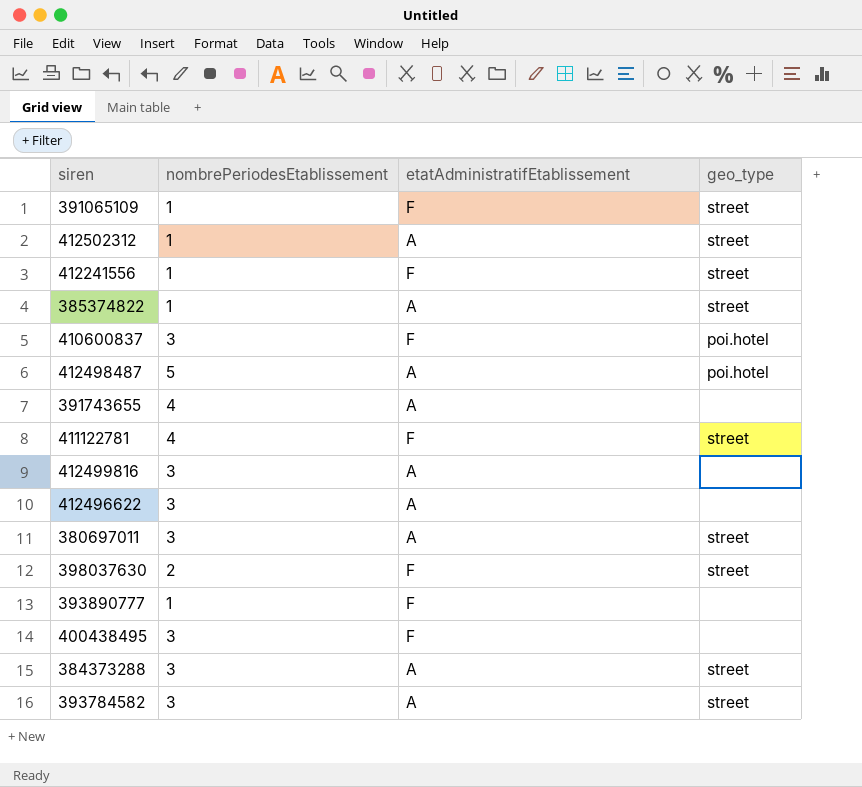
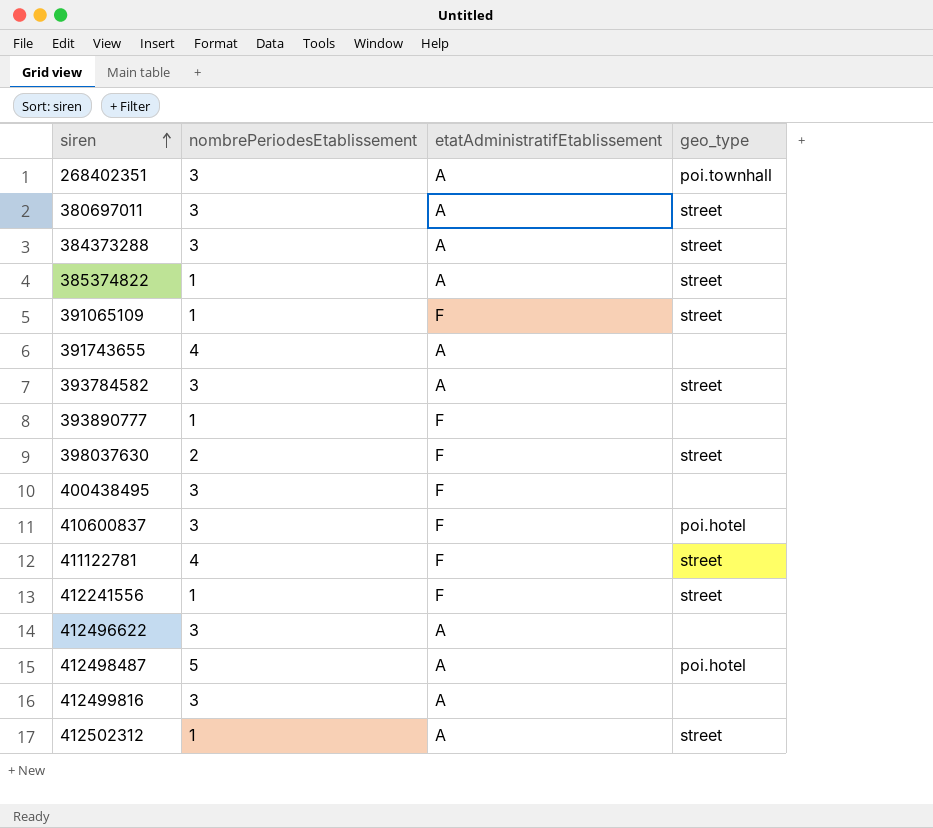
row order: none -> siren ascending
row 268402351: none -> 3 | A | poi.townhall

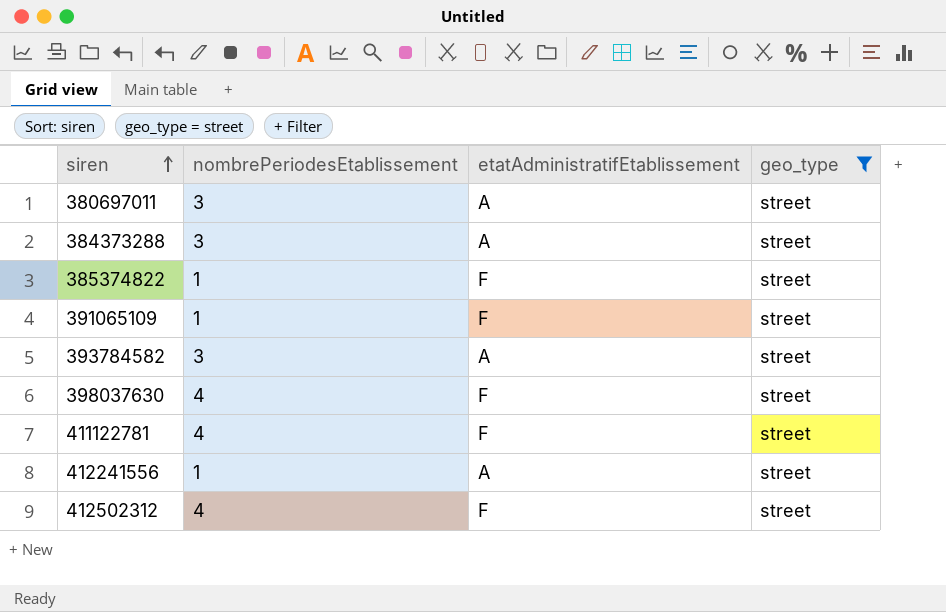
filter: none -> geo_type = street
385374822 | etatAdministratifEtablissement: A -> F
398037630 | nombrePeriodesEtablissement: 2 -> 4
412241556 | etatAdministratifEtablissement: F -> A
412502312 | nombrePeriodesEtablissement: 1 -> 4
412502312 | etatAdministratifEtablissement: A -> F

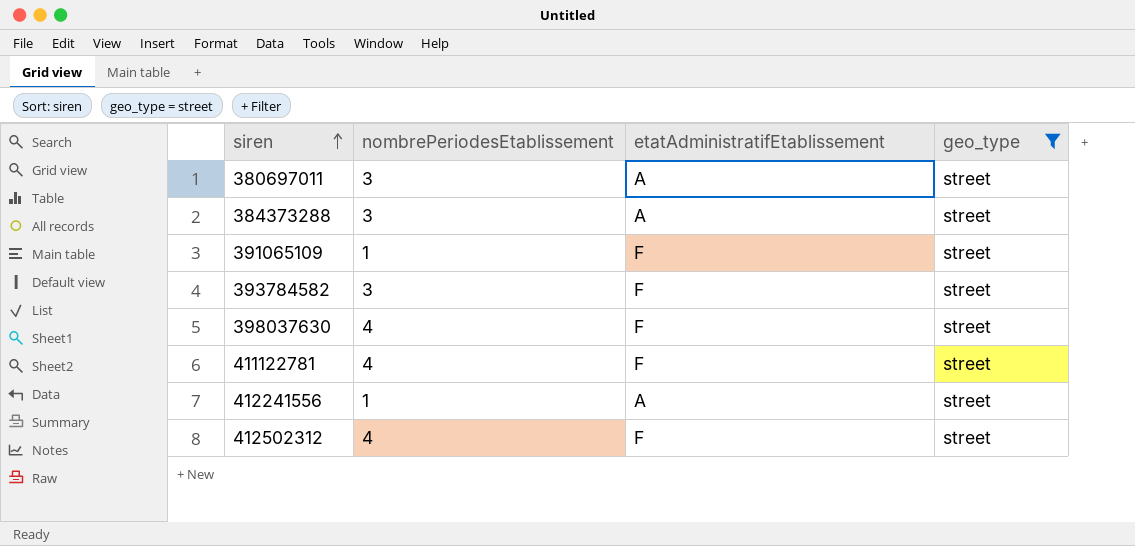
row 385374822: 1 | F | street -> none
393784582 | etatAdministratifEtablissement: A -> F

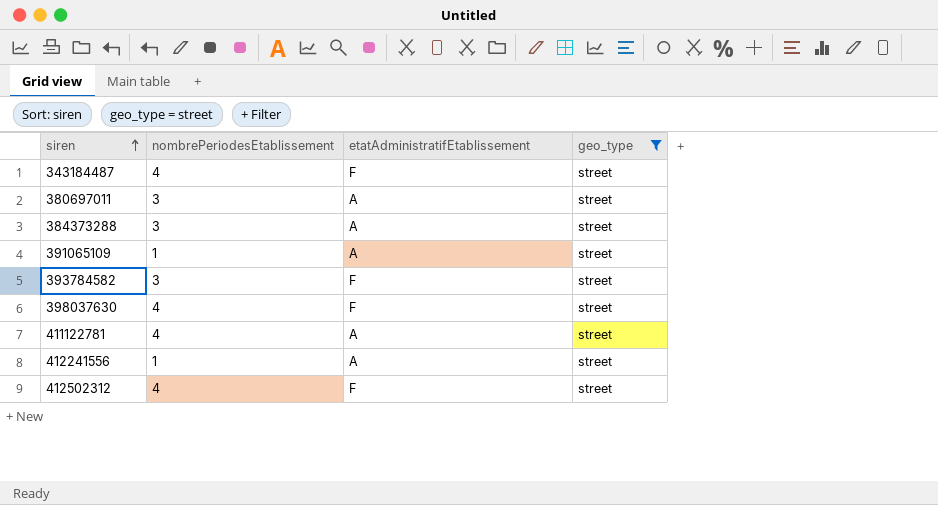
row 343184487: none -> 4 | F | street
391065109 | etatAdministratifEtablissement: F -> A
411122781 | etatAdministratifEtablissement: F -> A

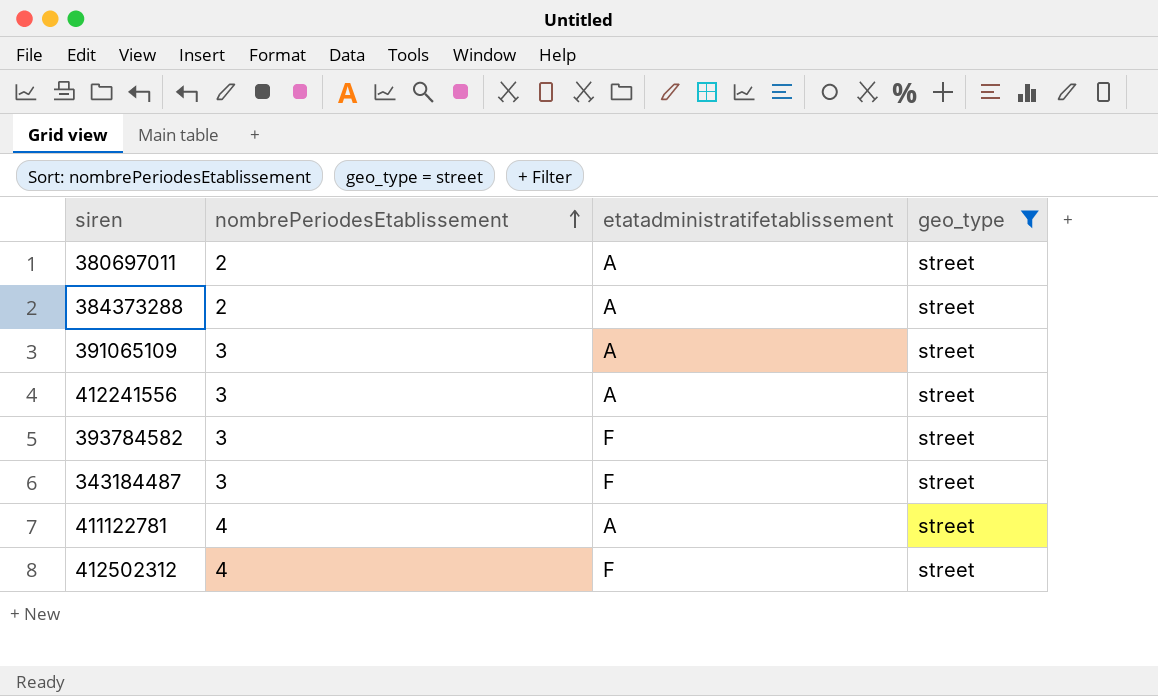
row order: siren ascending -> nombrePeriodesEtablissement ascending
column name: etatAdministratifEtablissement -> etatadministratifetablissement
row 398037630: 4 | F | street -> none
380697011 | nombrePeriodesEtablissement: 3 -> 2
384373288 | nombrePeriodesEtablissement: 3 -> 2
391065109 | nombrePeriodesEtablissement: 1 -> 3
412241556 | nombrePeriodesEtablissement: 1 -> 3
343184487 | nombrePeriodesEtablissement: 4 -> 3

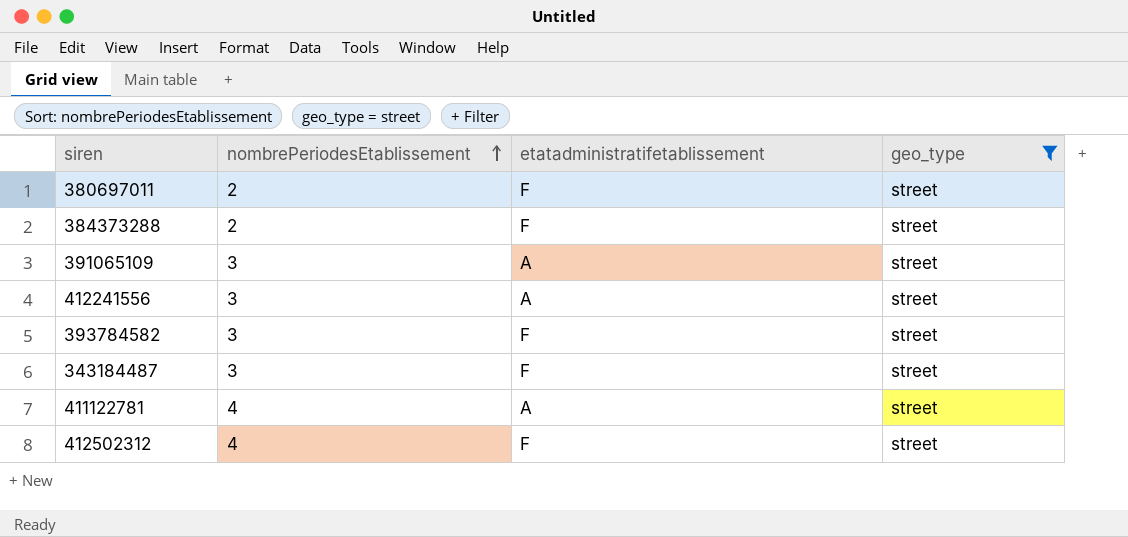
380697011 | etatadministratifetablissement: A -> F
384373288 | etatadministratifetablissement: A -> F

